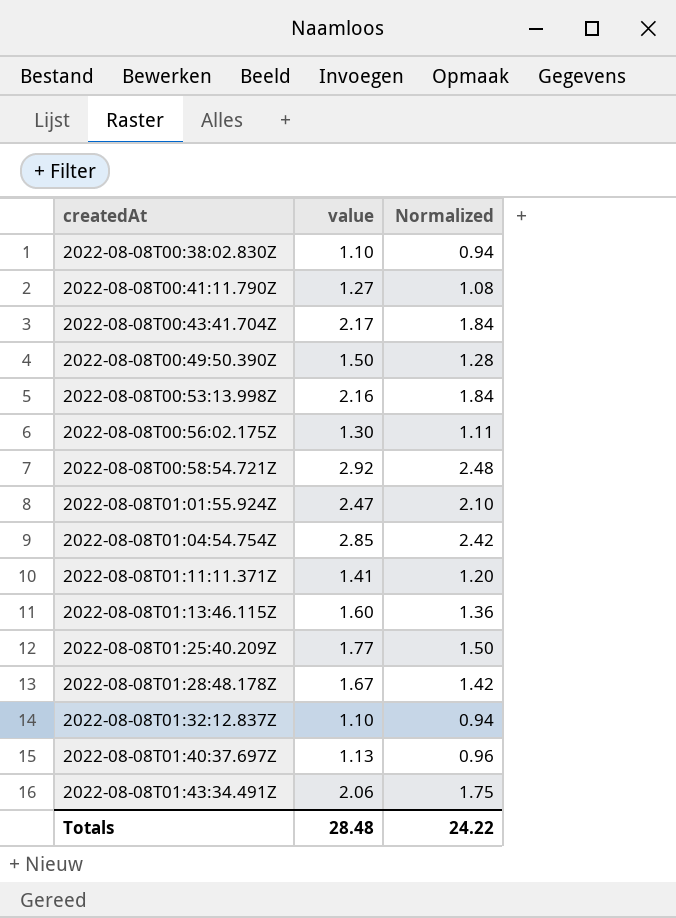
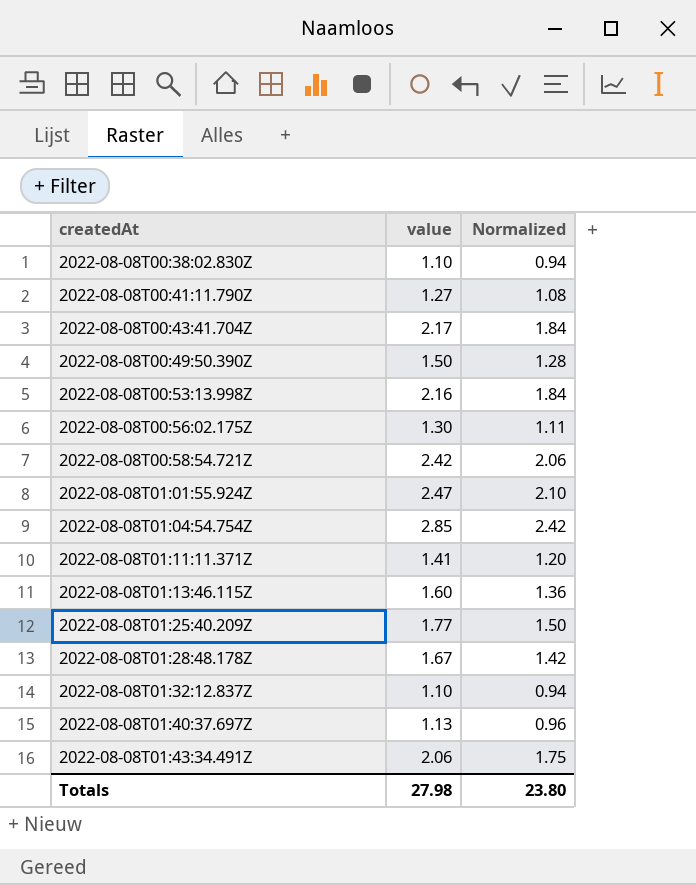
2022-08-08T00:58:54.721Z | value: 2.92 -> 2.42
2022-08-08T00:58:54.721Z | Normalized: 2.48 -> 2.06
Totals | value: 28.48 -> 27.98
Totals | Normalized: 24.22 -> 23.80

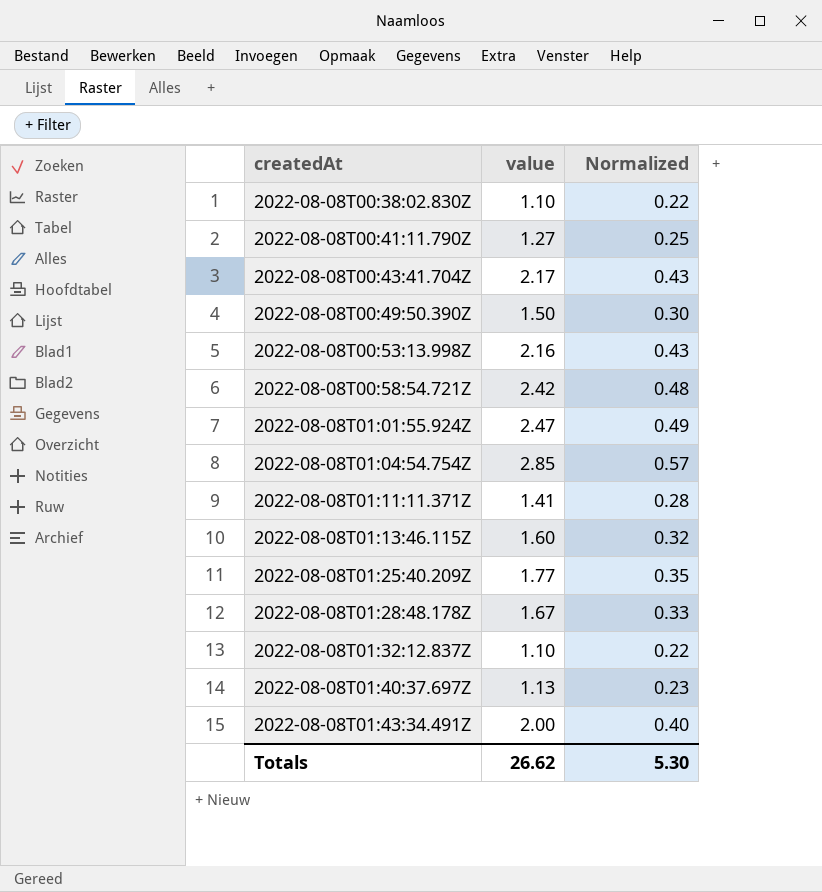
column Normalized | formula: [value] * 0.85 -> [value] * 0.2
row 2022-08-08T00:56:02.175Z: 1.30 | 1.11 -> none
2022-08-08T01:43:34.491Z | value: 2.06 -> 2.00
Totals | value: 27.98 -> 26.62
Totals | Normalized: 23.80 -> 5.30

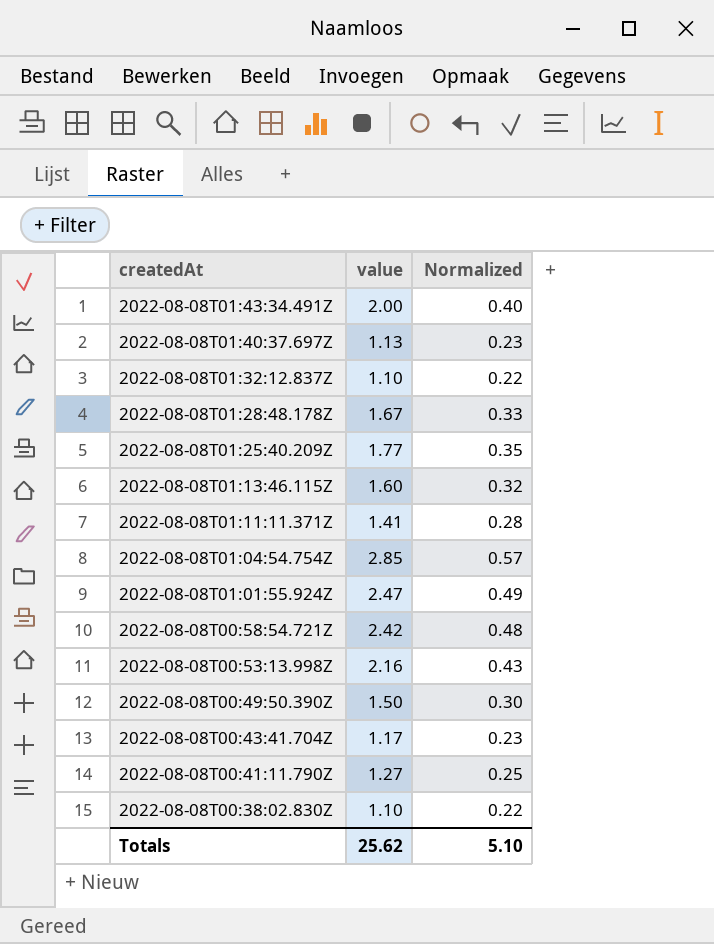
row order: createdAt ascending -> createdAt descending
2022-08-08T00:43:41.704Z | value: 2.17 -> 1.17
2022-08-08T00:43:41.704Z | Normalized: 0.43 -> 0.23
Totals | value: 26.62 -> 25.62
Totals | Normalized: 5.30 -> 5.10

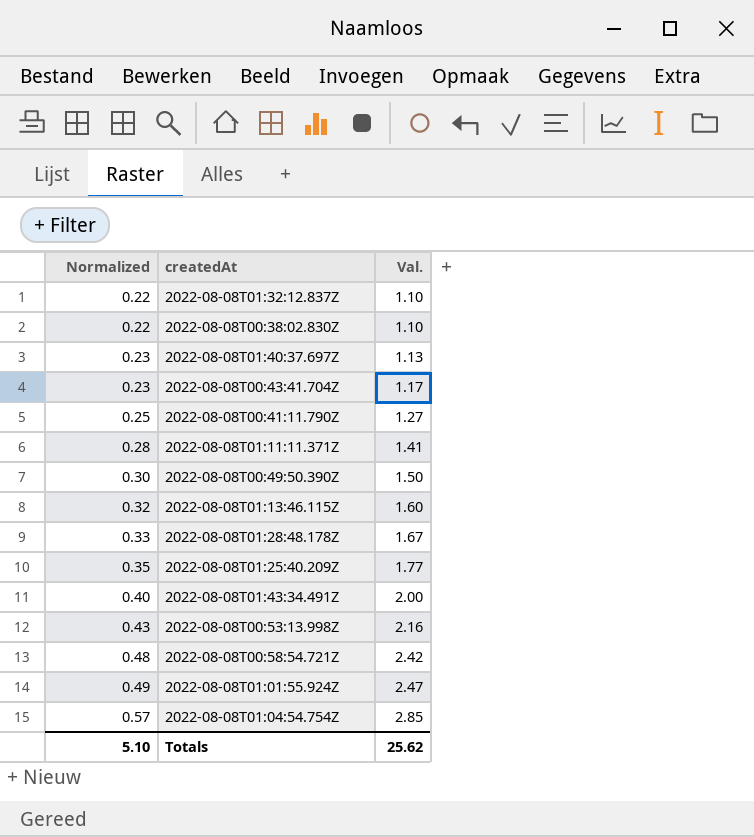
row order: createdAt descending -> Normalized ascending
column Normalized | position: 3 -> 1
column name: value -> Val.

